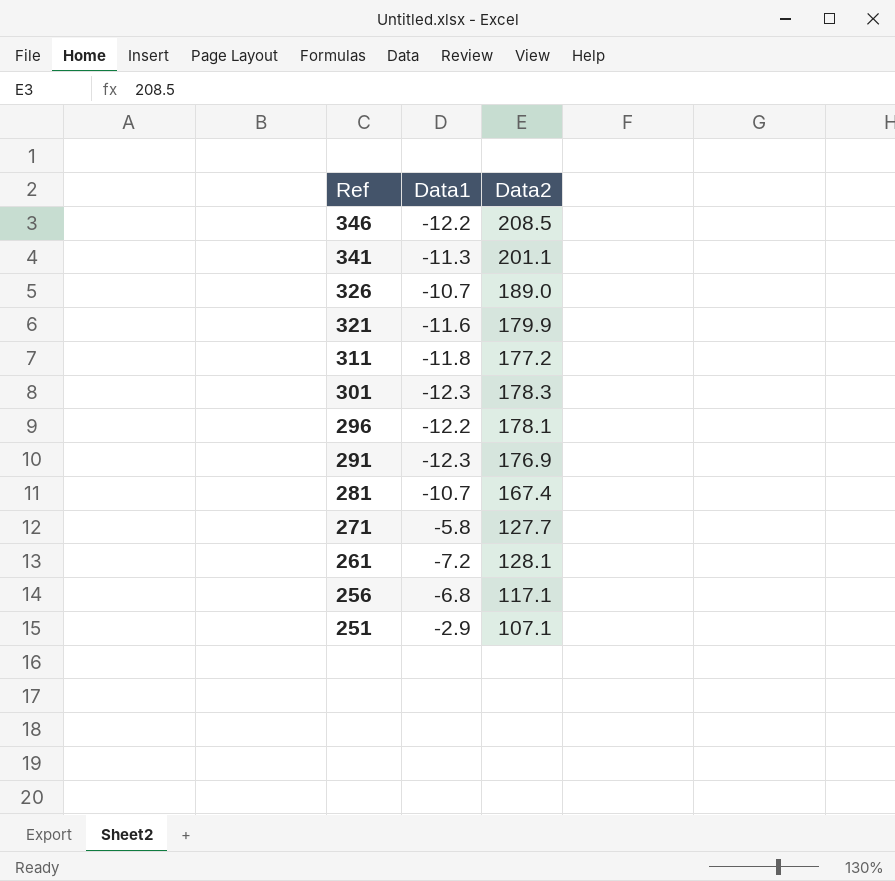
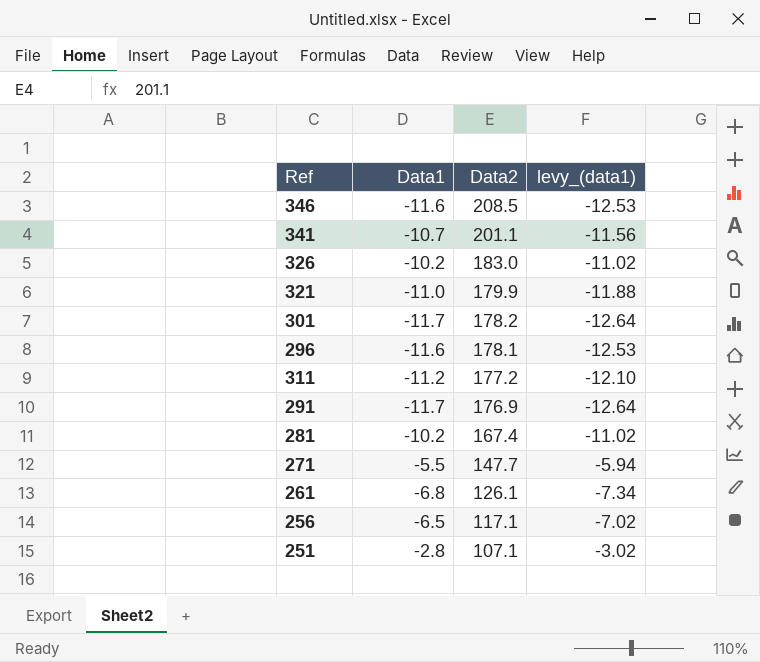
row order: Ref descending -> Data2 descending
column levy_(data1) | formula: none -> [Data1] * 1.08
346 | Data1: -12.2 -> -11.6
341 | Data1: -11.3 -> -10.7
326 | Data1: -10.7 -> -10.2
326 | Data2: 189.0 -> 183.0
321 | Data1: -11.6 -> -11.0
301 | Data1: -12.3 -> -11.7
301 | Data2: 178.3 -> 178.2
296 | Data1: -12.2 -> -11.6
311 | Data1: -11.8 -> -11.2
291 | Data1: -12.3 -> -11.7
281 | Data1: -10.7 -> -10.2
271 | Data1: -5.8 -> -5.5
271 | Data2: 127.7 -> 147.7
261 | Data1: -7.2 -> -6.8
261 | Data2: 128.1 -> 126.1
256 | Data1: -6.8 -> -6.5
251 | Data1: -2.9 -> -2.8

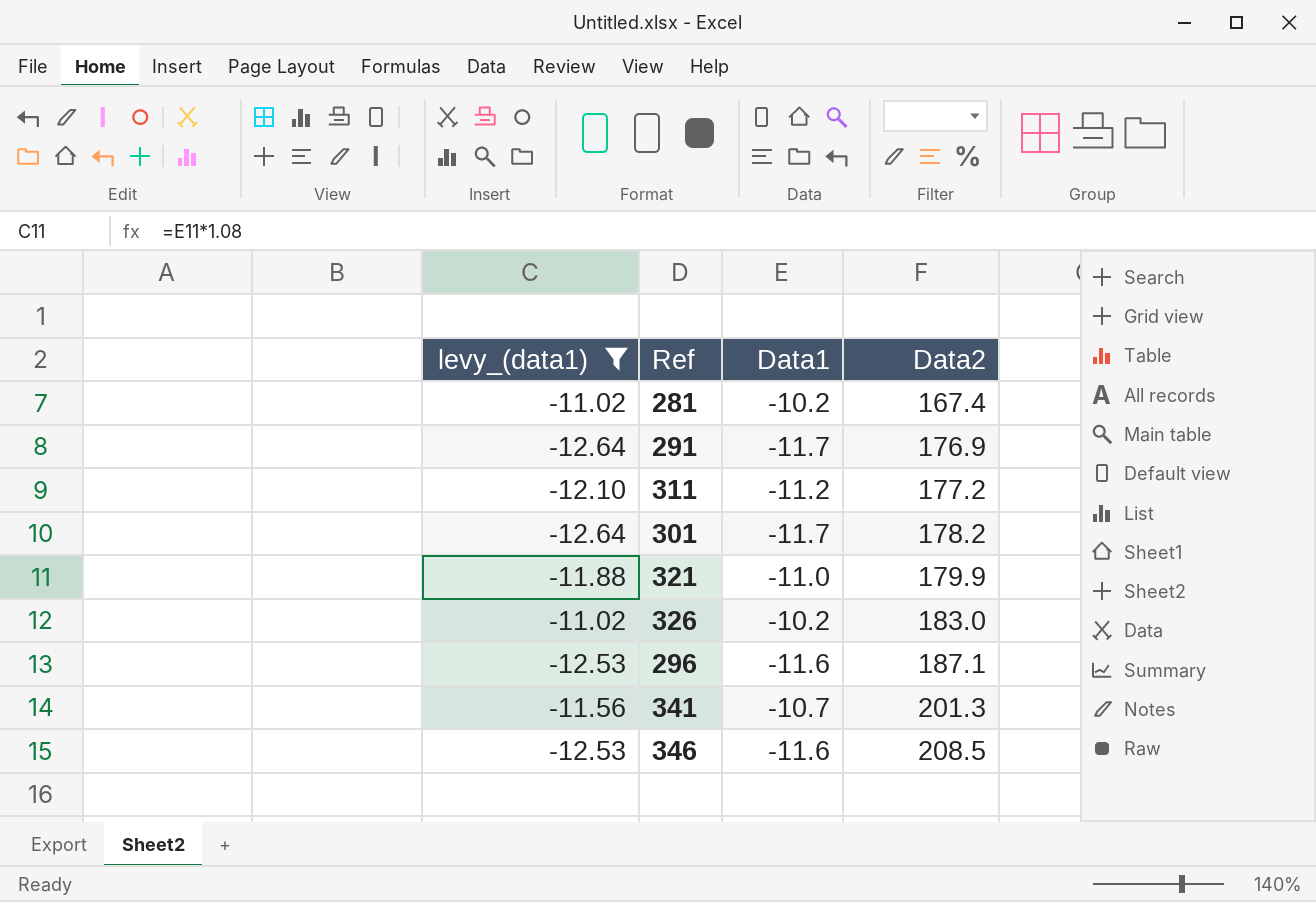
filter: none -> levy_(data1) <= -11.02
row order: Data2 descending -> Data2 ascending
column levy_(data1) | position: 4 -> 1
296 | Data2: 178.1 -> 187.1
341 | Data2: 201.1 -> 201.3

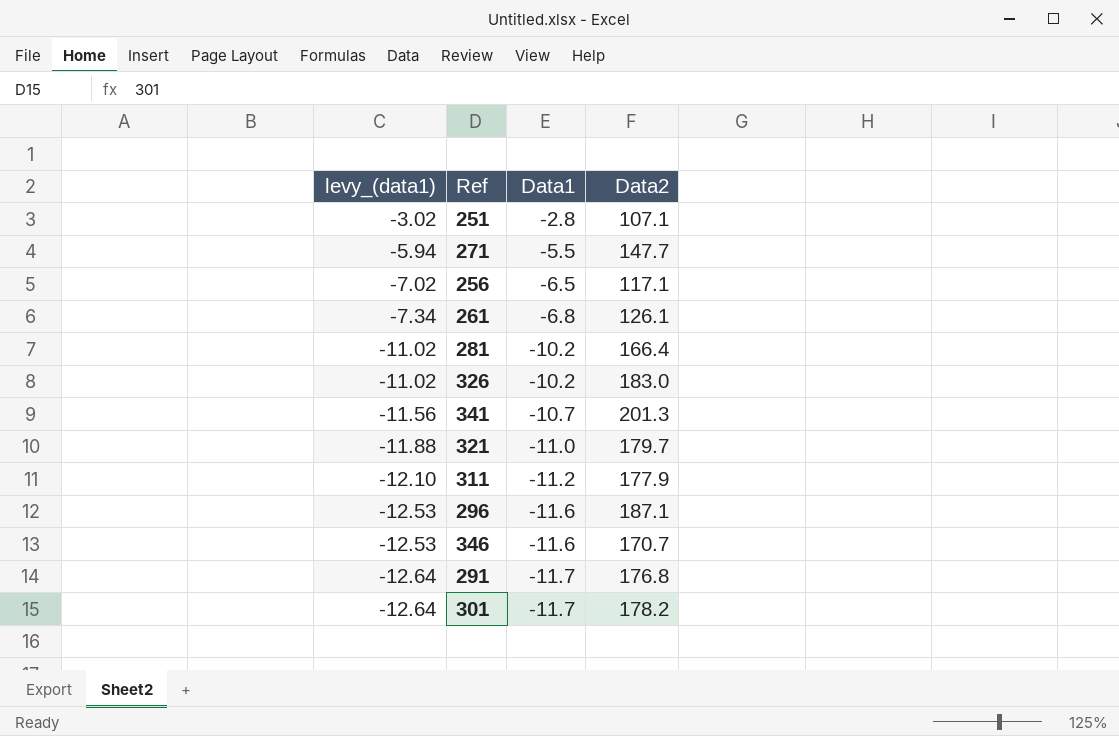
filter: levy_(data1) <= -11.02 -> none
row order: Data2 ascending -> levy_(data1) descending
281 | Data2: 167.4 -> 166.4
321 | Data2: 179.9 -> 179.7
311 | Data2: 177.2 -> 177.9
346 | Data2: 208.5 -> 170.7
291 | Data2: 176.9 -> 176.8

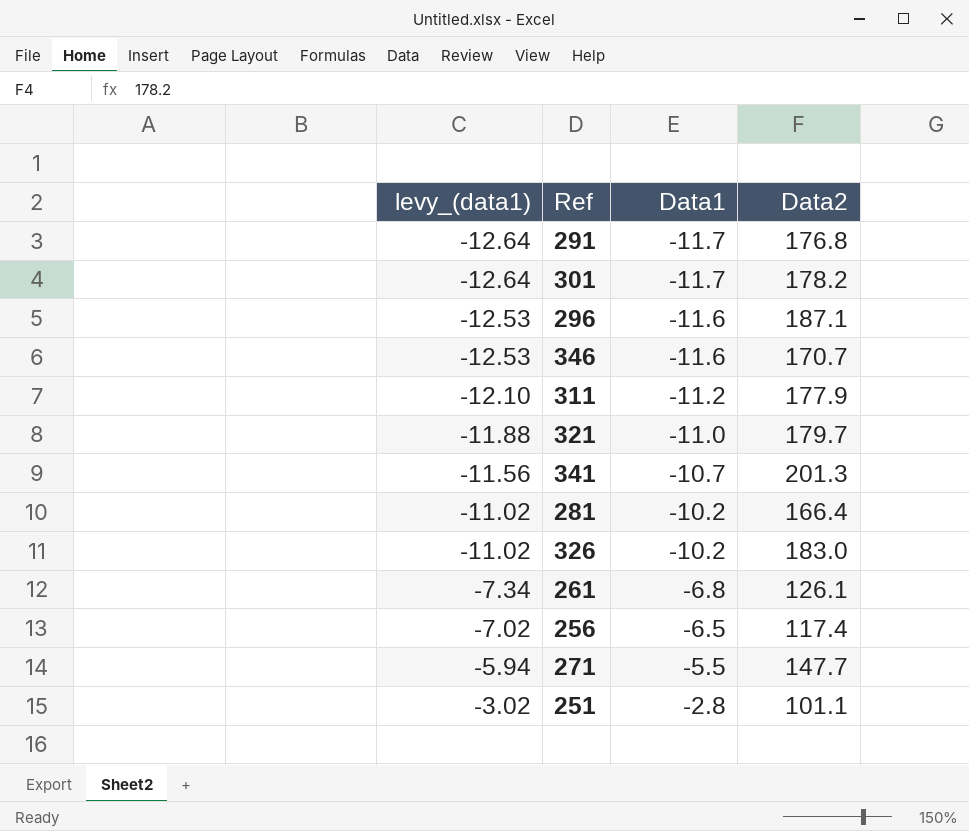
row order: levy_(data1) descending -> levy_(data1) ascending
256 | Data2: 117.1 -> 117.4
251 | Data2: 107.1 -> 101.1

